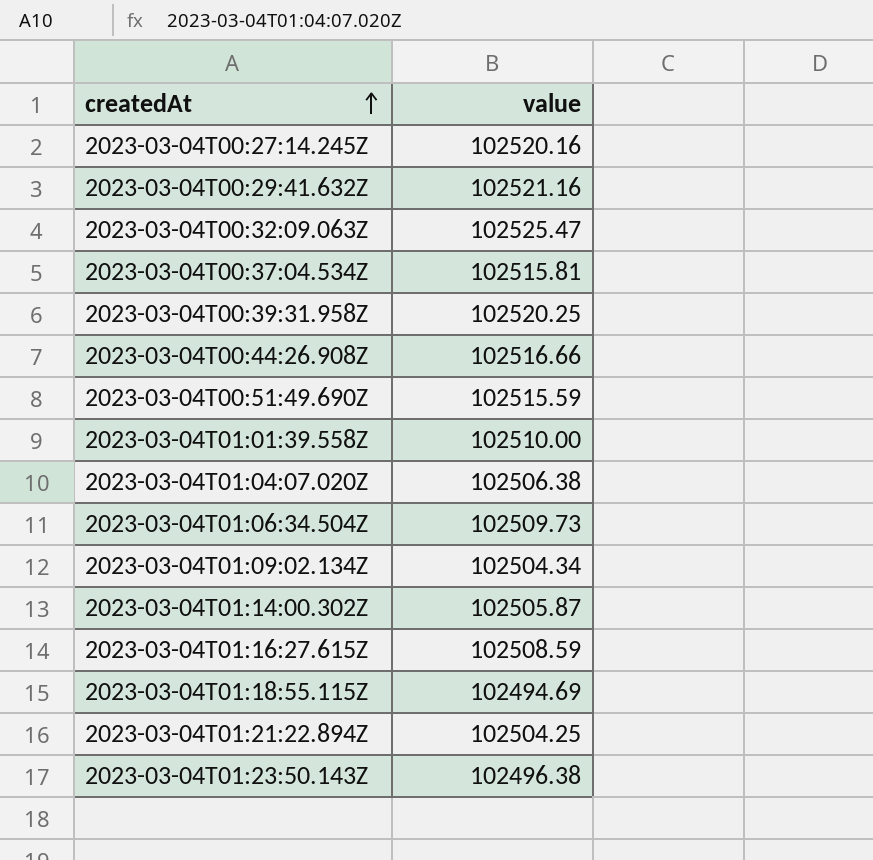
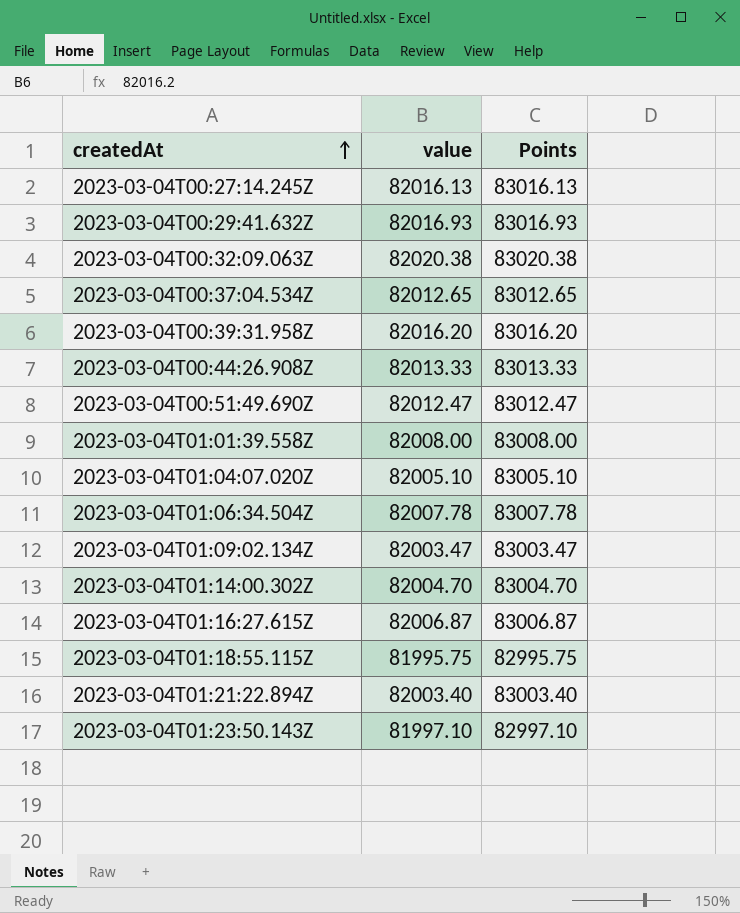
column Points | formula: none -> [value] + 1000
2023-03-04T00:27:14.245Z | value: 102520.16 -> 82016.13
2023-03-04T00:29:41.632Z | value: 102521.16 -> 82016.93
2023-03-04T00:32:09.063Z | value: 102525.47 -> 82020.38
2023-03-04T00:37:04.534Z | value: 102515.81 -> 82012.65
2023-03-04T00:39:31.958Z | value: 102520.25 -> 82016.20
2023-03-04T00:44:26.908Z | value: 102516.66 -> 82013.33
2023-03-04T00:51:49.690Z | value: 102515.59 -> 82012.47
2023-03-04T01:01:39.558Z | value: 102510.00 -> 82008.00
2023-03-04T01:04:07.020Z | value: 102506.38 -> 82005.10
2023-03-04T01:06:34.504Z | value: 102509.73 -> 82007.78
2023-03-04T01:09:02.134Z | value: 102504.34 -> 82003.47
2023-03-04T01:14:00.302Z | value: 102505.87 -> 82004.70
2023-03-04T01:16:27.615Z | value: 102508.59 -> 82006.87
2023-03-04T01:18:55.115Z | value: 102494.69 -> 81995.75
2023-03-04T01:21:22.894Z | value: 102504.25 -> 82003.40
2023-03-04T01:23:50.143Z | value: 102496.38 -> 81997.10

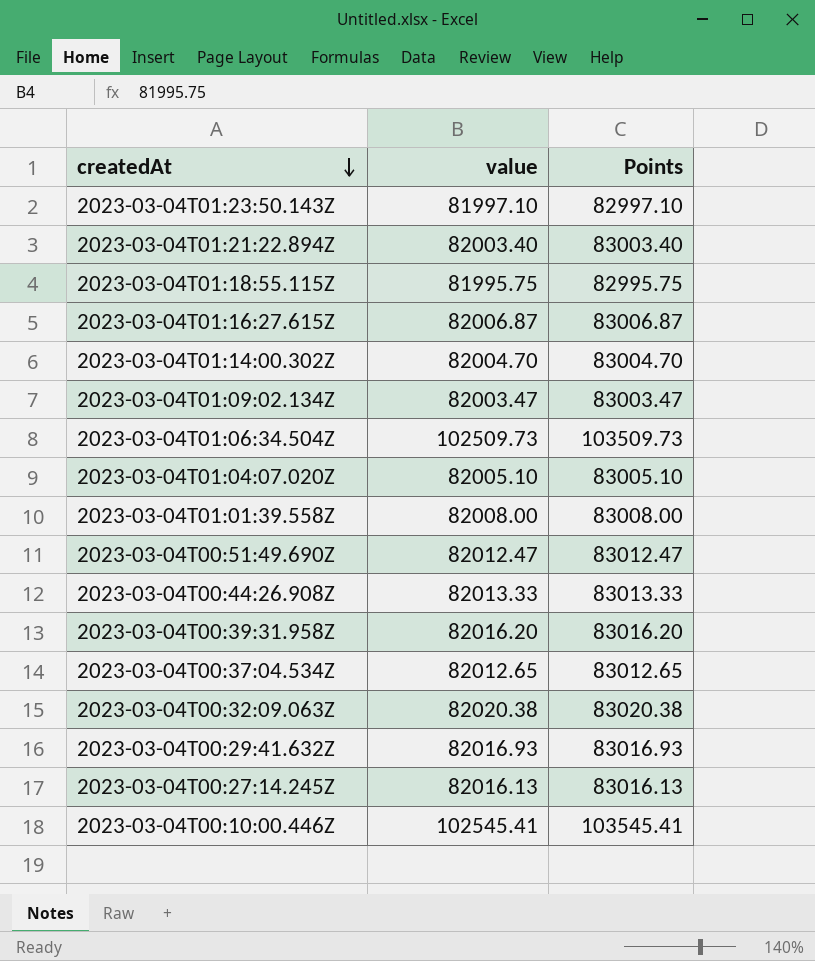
row order: createdAt ascending -> createdAt descending
2023-03-04T01:06:34.504Z | value: 82007.78 -> 102509.73
2023-03-04T01:06:34.504Z | Points: 83007.78 -> 103509.73
row 2023-03-04T00:10:00.446Z: none -> 102545.41 | 103545.41

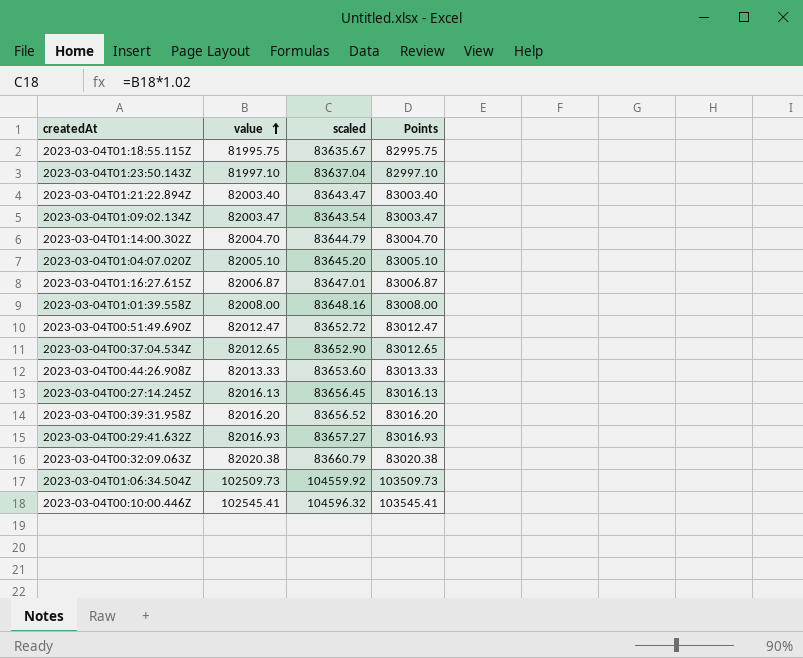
row order: createdAt descending -> value ascending
column scaled | formula: none -> [value] * 1.02

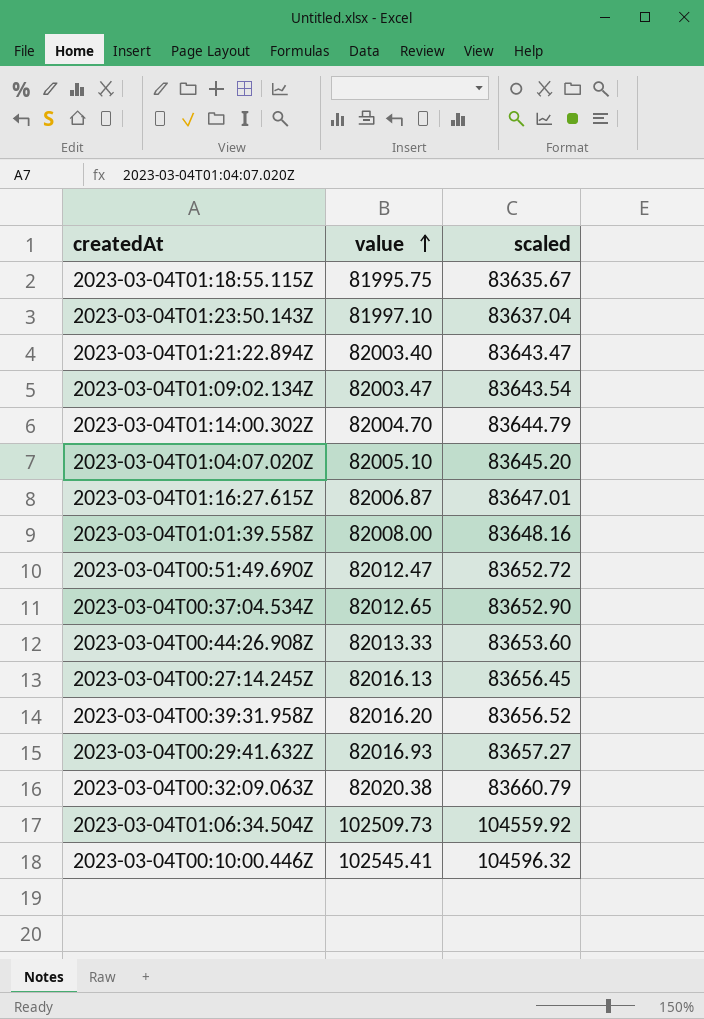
column Points | formula: [value] + 1000 -> none

